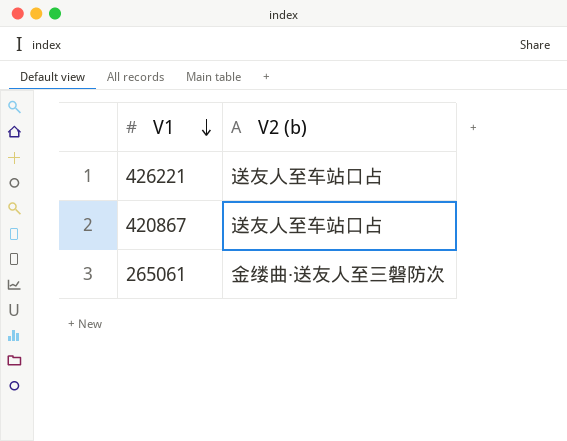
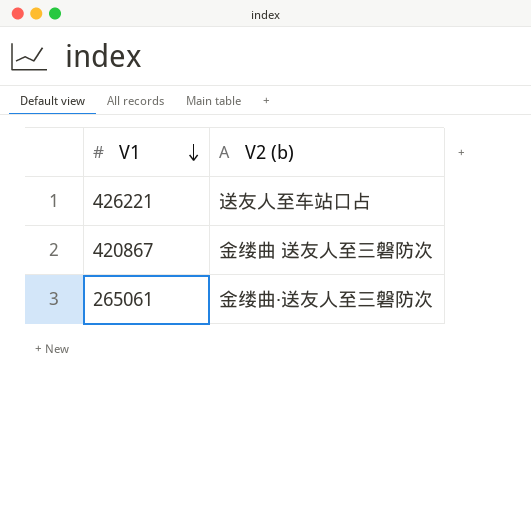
420867 | V2 (b): 送友人至车站口占 -> 金缕曲 送友人至三磐防次

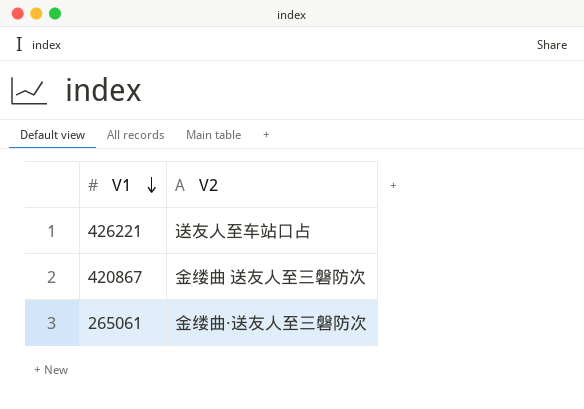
column name: V2 (b) -> V2

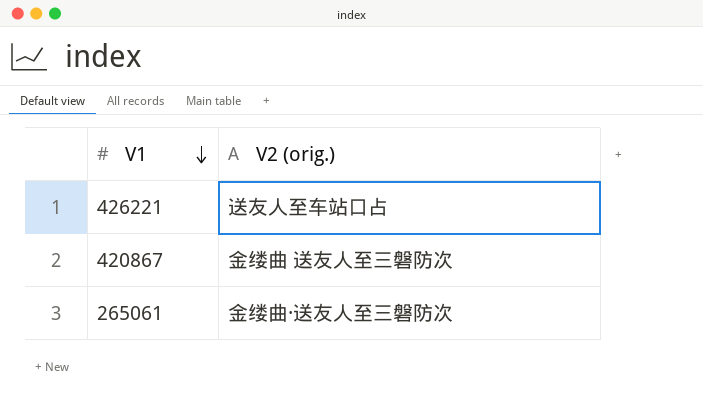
column name: V2 -> V2 (orig.)

